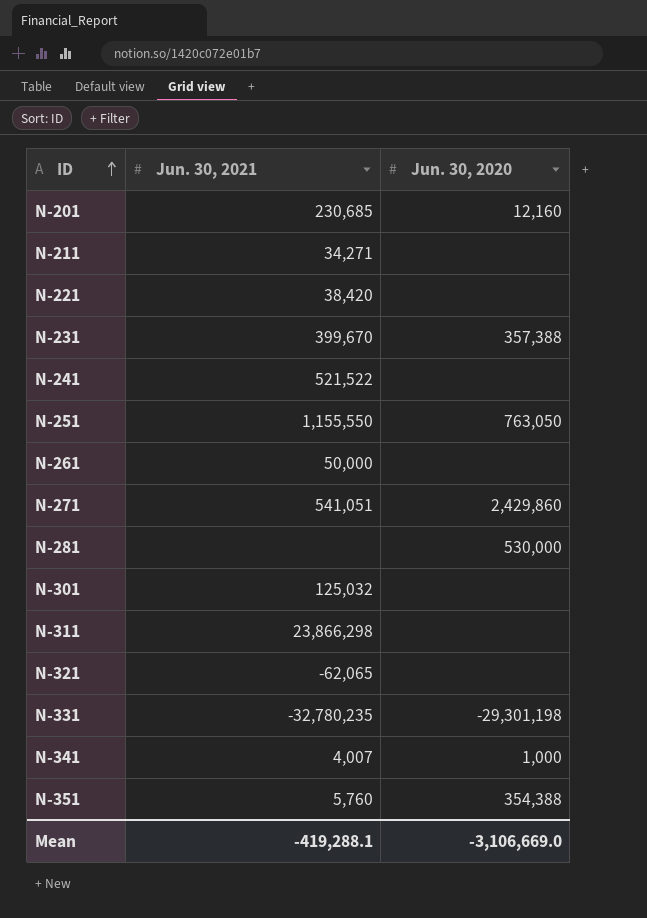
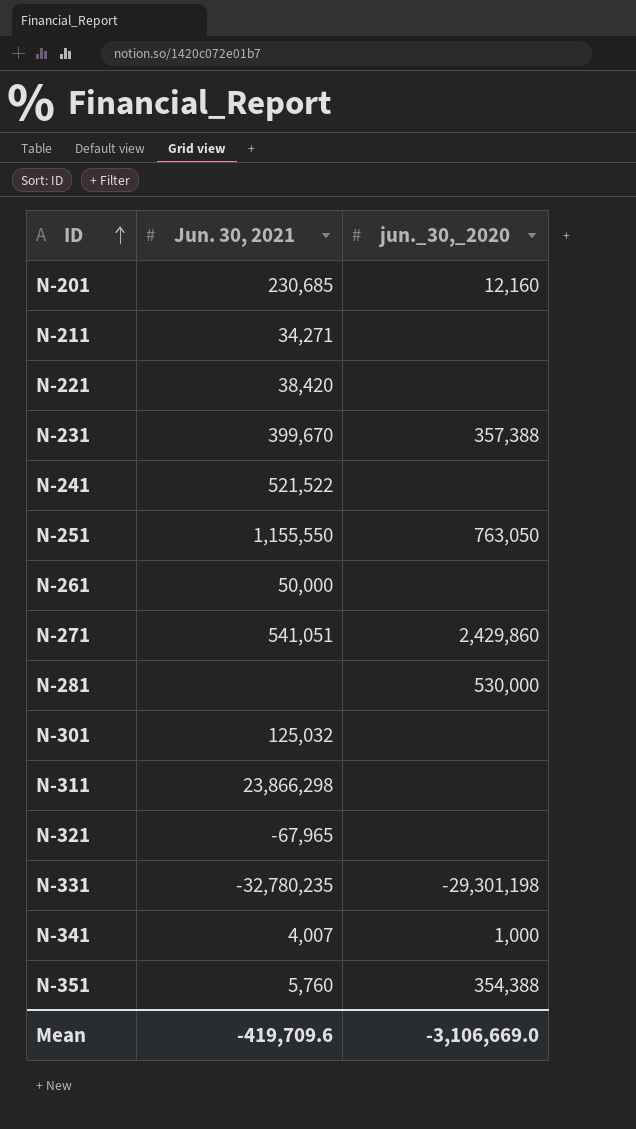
column name: Jun. 30, 2020 -> jun._30,_2020
N-321 | Jun. 30, 2021: -62,065 -> -67,965
Mean | Jun. 30, 2021: -419,288.1 -> -419,709.6

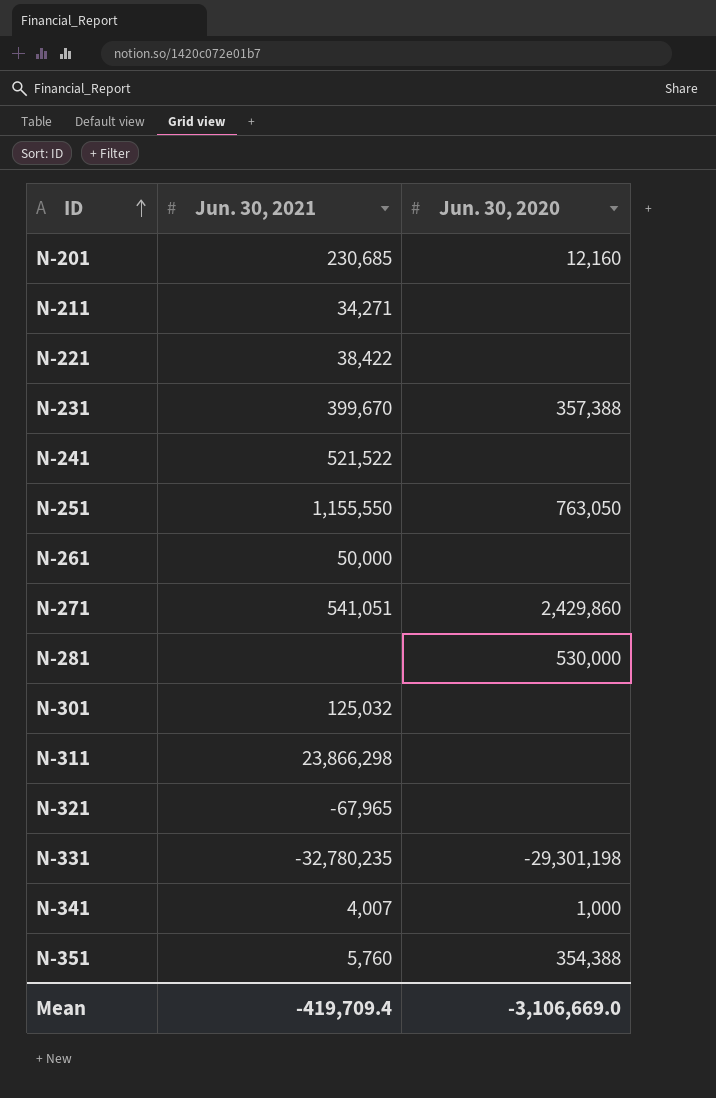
column name: jun._30,_2020 -> Jun. 30, 2020
N-221 | Jun. 30, 2021: 38,420 -> 38,422
Mean | Jun. 30, 2021: -419,709.6 -> -419,709.4

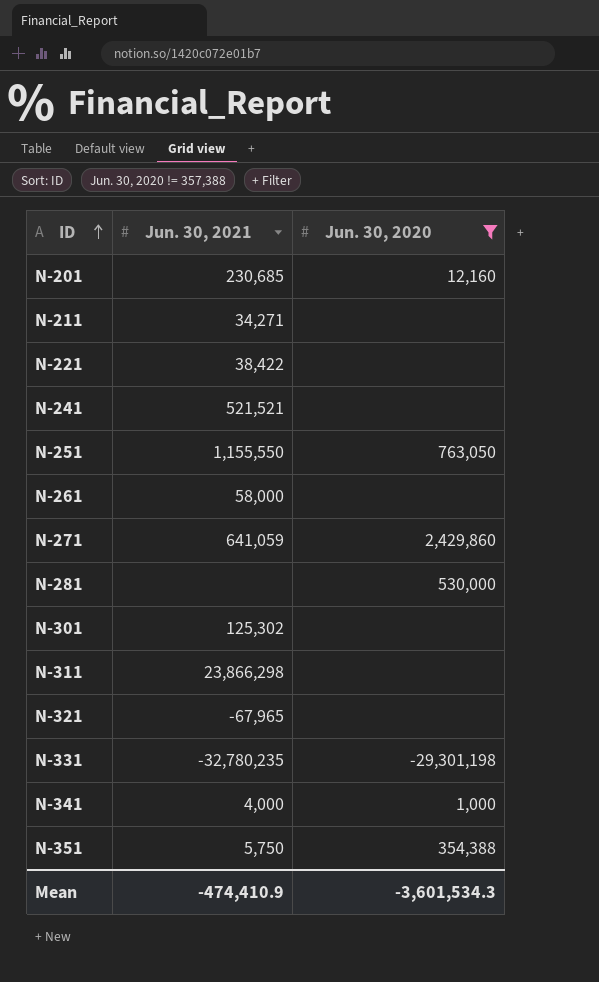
filter: none -> Jun. 30, 2020 != 357,388
N-241 | Jun. 30, 2021: 521,522 -> 521,521
N-261 | Jun. 30, 2021: 50,000 -> 58,000
N-271 | Jun. 30, 2021: 541,051 -> 641,059
N-301 | Jun. 30, 2021: 125,032 -> 125,302
N-341 | Jun. 30, 2021: 4,007 -> 4,000
N-351 | Jun. 30, 2021: 5,760 -> 5,750
Mean | Jun. 30, 2021: -419,709.4 -> -474,410.9
Mean | Jun. 30, 2020: -3,106,669.0 -> -3,601,534.3

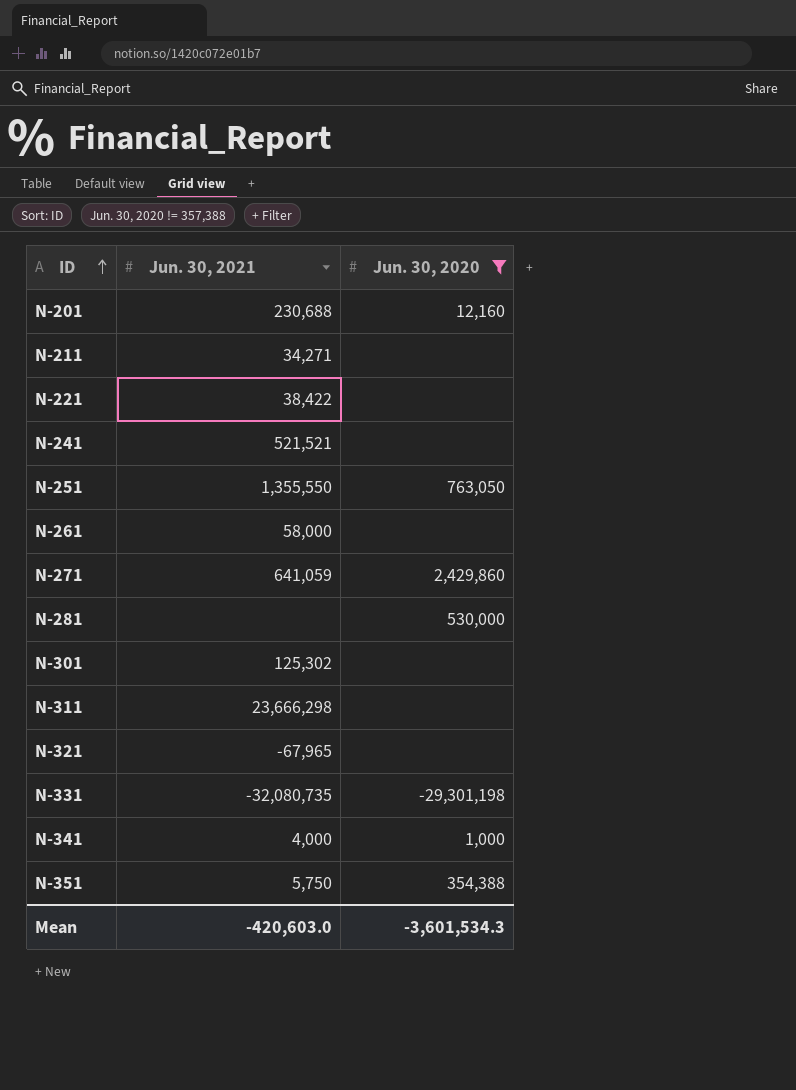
N-201 | Jun. 30, 2021: 230,685 -> 230,688
N-251 | Jun. 30, 2021: 1,155,550 -> 1,355,550
N-311 | Jun. 30, 2021: 23,866,298 -> 23,666,298
N-331 | Jun. 30, 2021: -32,780,235 -> -32,080,735
Mean | Jun. 30, 2021: -474,410.9 -> -420,603.0

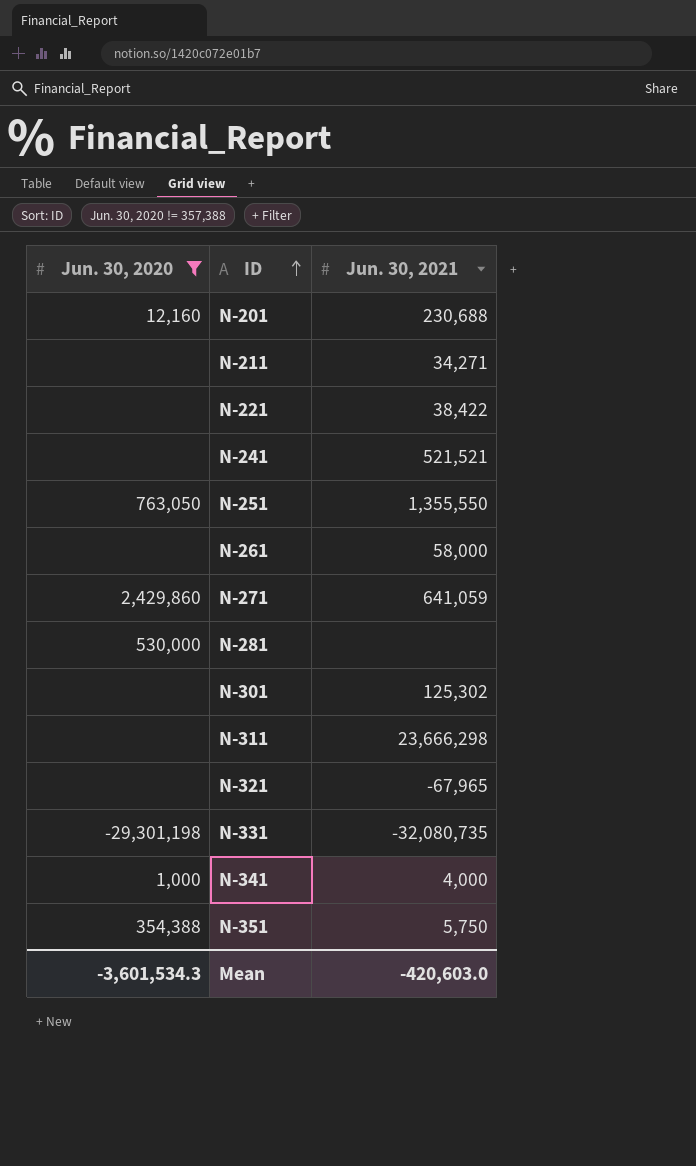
column Jun. 30, 2020 | position: 3 -> 1

